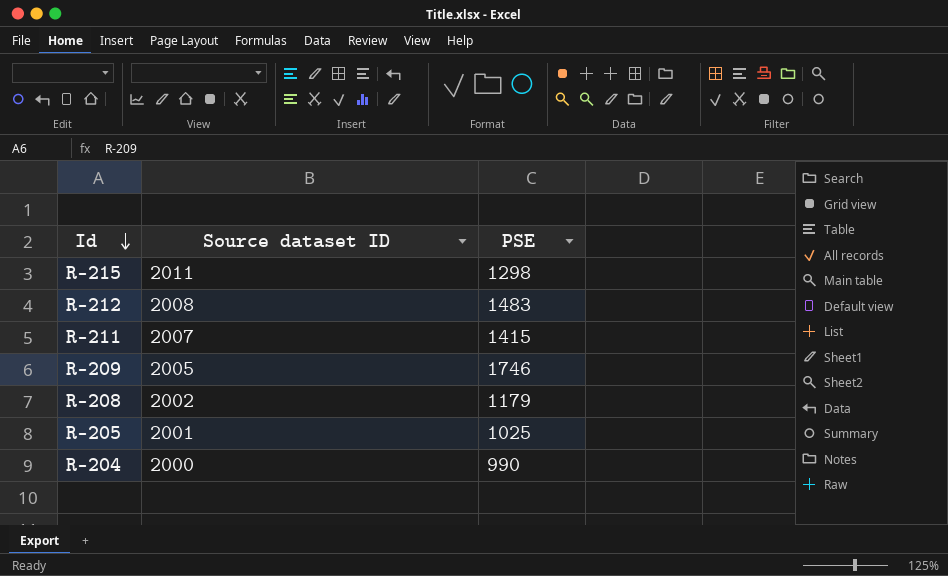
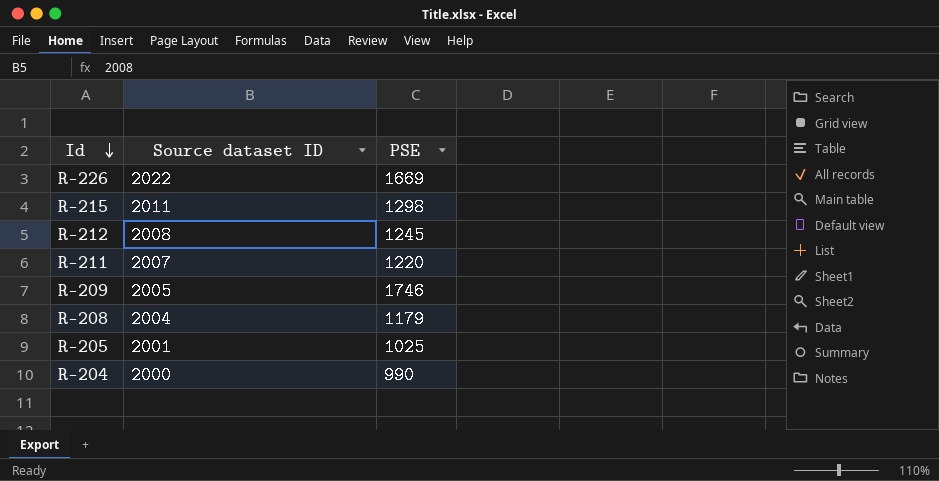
row R-226: none -> 2022 | 1669
R-212 | PSE: 1483 -> 1245
R-211 | PSE: 1415 -> 1220
R-208 | Source dataset ID: 2002 -> 2004

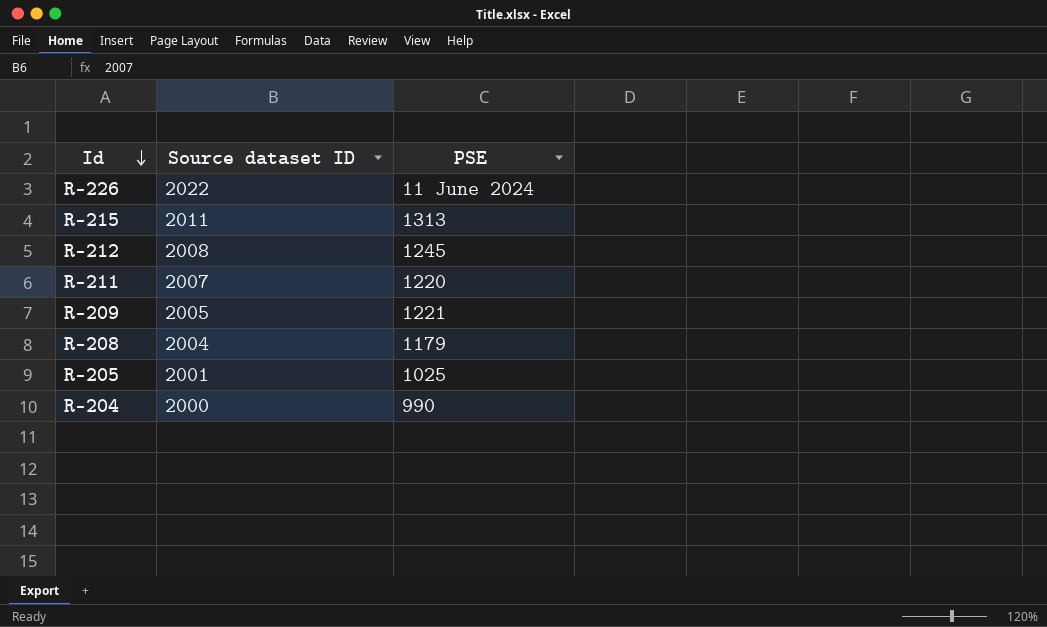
R-226 | PSE: 1669 -> 11 June 2024
R-215 | PSE: 1298 -> 1313
R-209 | PSE: 1746 -> 1221

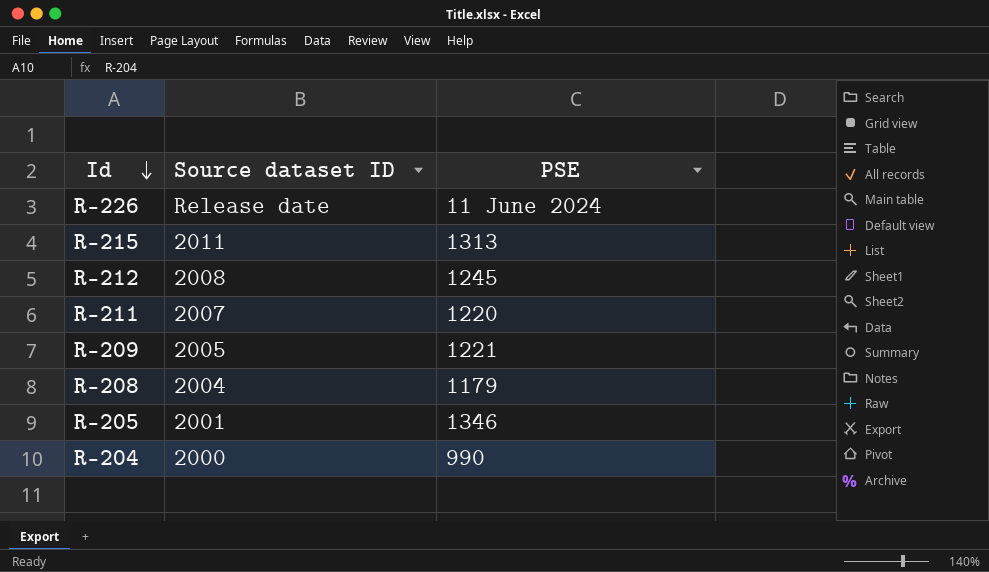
R-226 | Source dataset ID: 2022 -> Release date
R-205 | PSE: 1025 -> 1346

